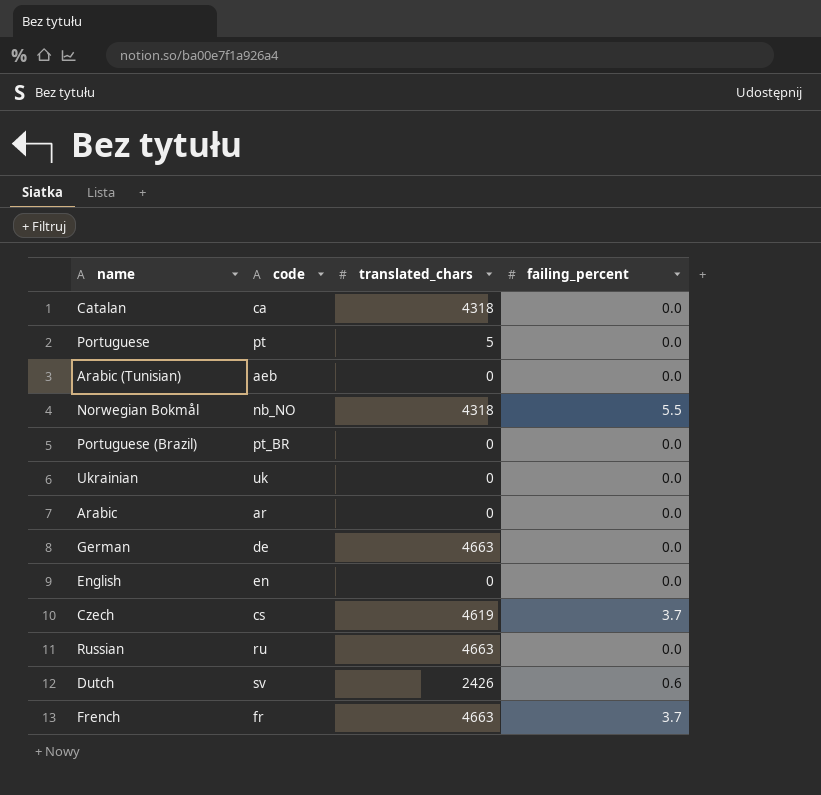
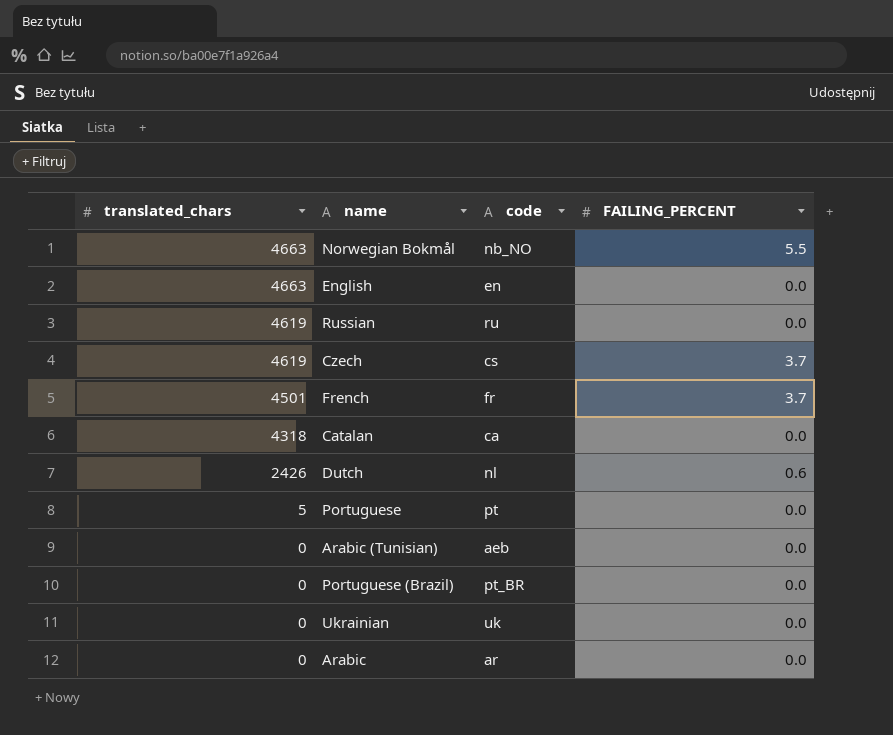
row order: none -> translated_chars descending
column translated_chars | position: 3 -> 1
column name: failing_percent -> FAILING_PERCENT
row German: de | 4663 | 0.0 -> none
Norwegian Bokmål | translated_chars: 4318 -> 4663
English | translated_chars: 0 -> 4663
Russian | translated_chars: 4663 -> 4619
French | translated_chars: 4663 -> 4501
Dutch | code: sv -> nl

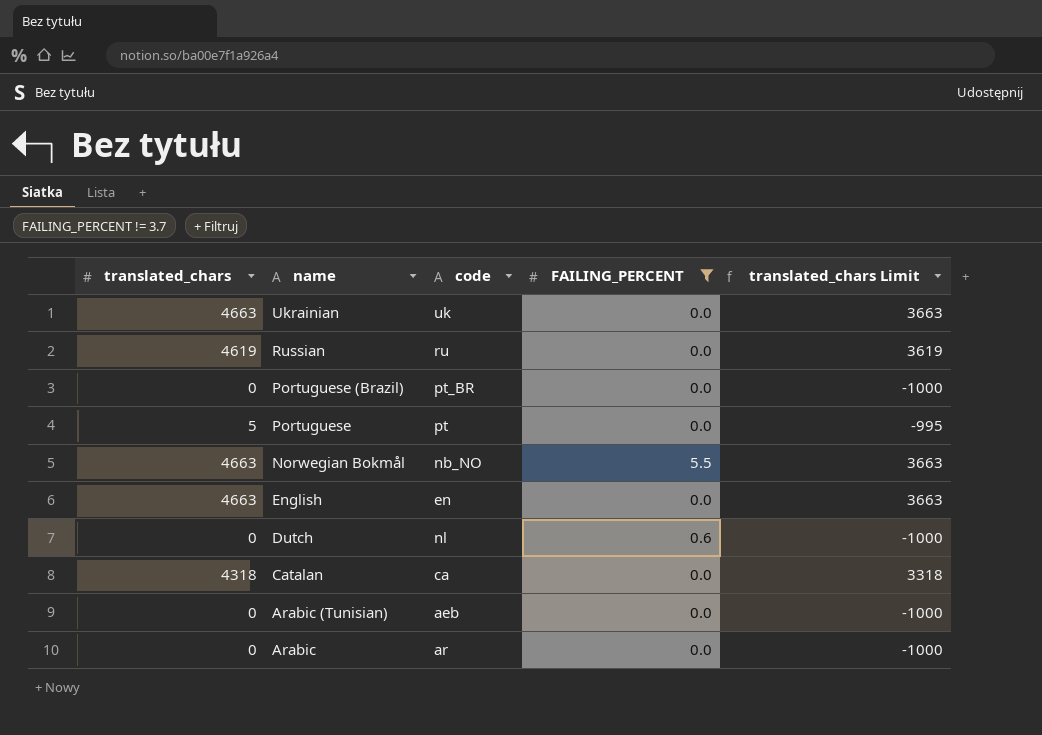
filter: none -> FAILING_PERCENT != 3.7
row order: translated_chars descending -> name descending
column translated_chars Limit | formula: none -> [translated_chars] - 1000
Ukrainian | translated_chars: 0 -> 4663
Dutch | translated_chars: 2426 -> 0

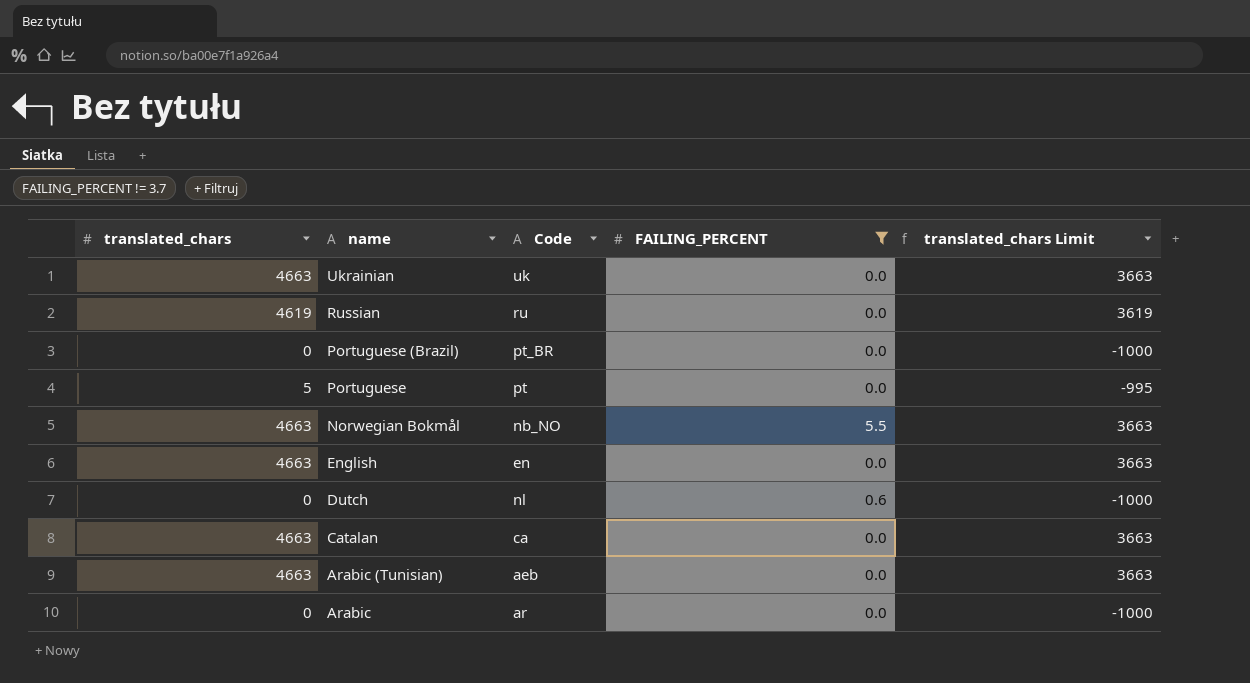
column name: code -> Code
Catalan | translated_chars: 4318 -> 4663
Catalan | translated_chars Limit: 3318 -> 3663
Arabic (Tunisian) | translated_chars: 0 -> 4663
Arabic (Tunisian) | translated_chars Limit: -1000 -> 3663

